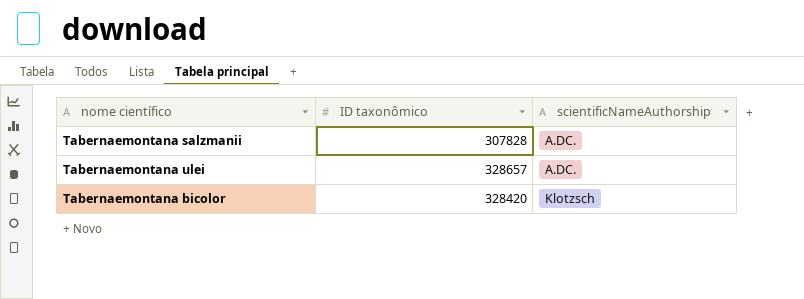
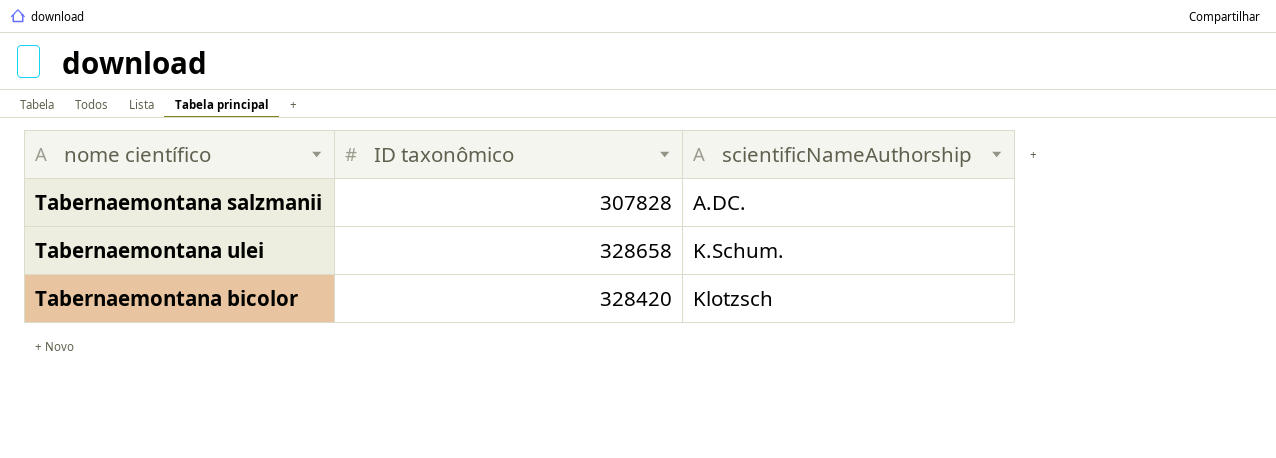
Tabernaemontana ulei | ID taxonômico: 328657 -> 328658
Tabernaemontana ulei | scientificNameAuthorship: A.DC. -> K.Schum.

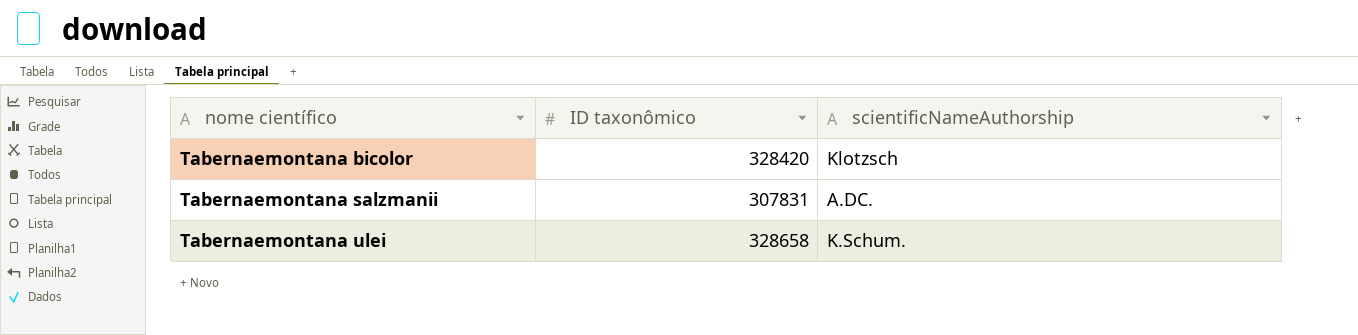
row order: scientificNameAuthorship ascending -> nome científico ascending
Tabernaemontana salzmanii | ID taxonômico: 307828 -> 307831

